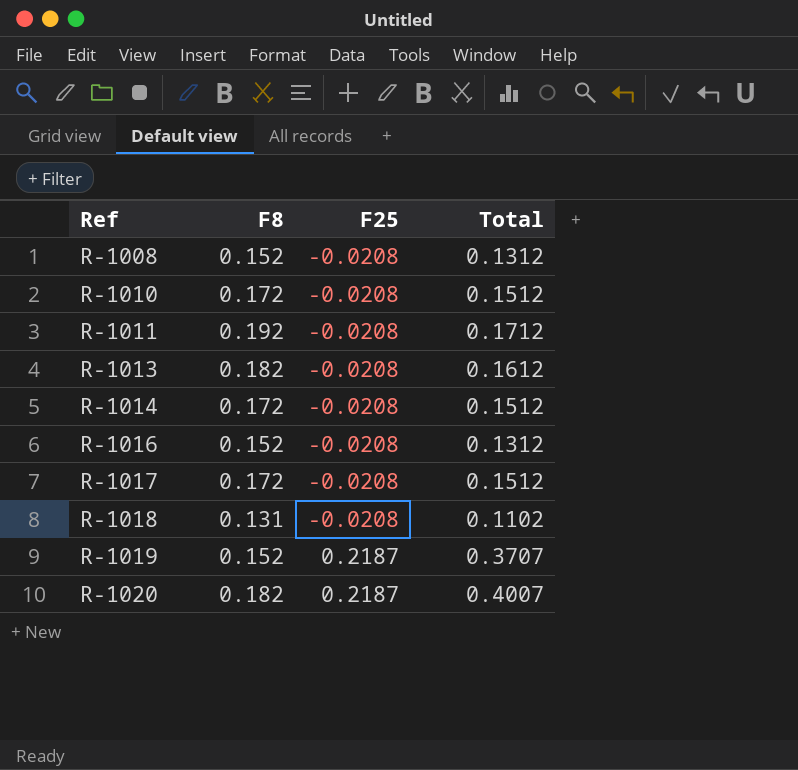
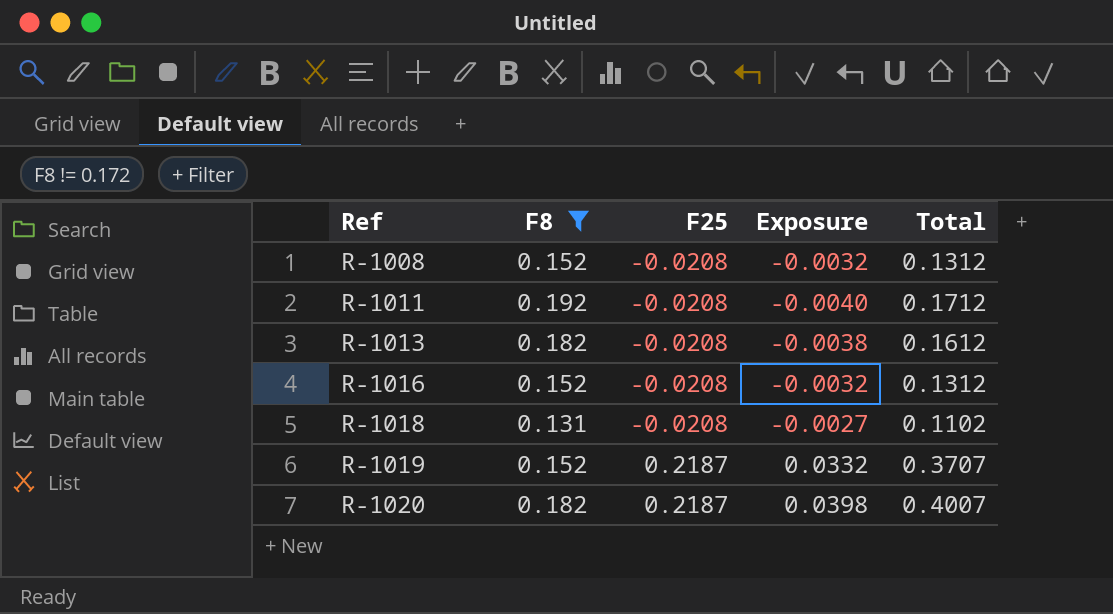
filter: none -> F8 != 0.172
column Exposure | formula: none -> [F8] * [F25]

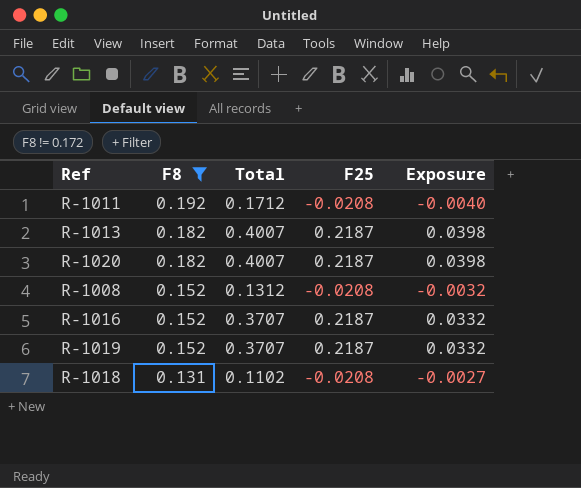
row order: Ref ascending -> F8 descending
column Total | position: 5 -> 3
R-1013 | Total: 0.1612 -> 0.4007
R-1013 | F25: -0.0208 -> 0.2187
R-1013 | Exposure: -0.0038 -> 0.0398
R-1016 | Total: 0.1312 -> 0.3707
R-1016 | F25: -0.0208 -> 0.2187
R-1016 | Exposure: -0.0032 -> 0.0332

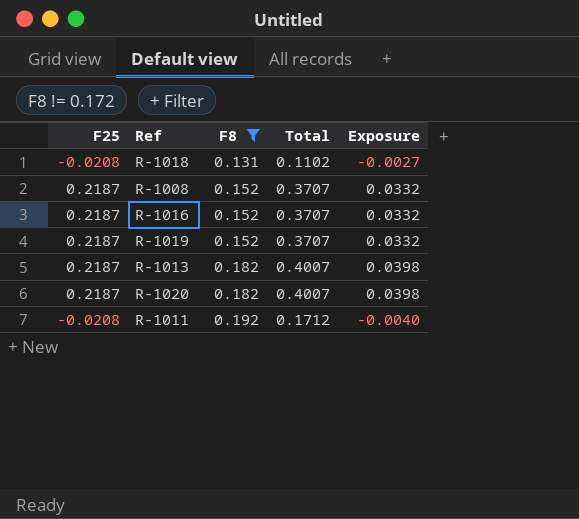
row order: F8 descending -> F8 ascending
column F25 | position: 4 -> 1
R-1008 | F25: -0.0208 -> 0.2187
R-1008 | Total: 0.1312 -> 0.3707
R-1008 | Exposure: -0.0032 -> 0.0332

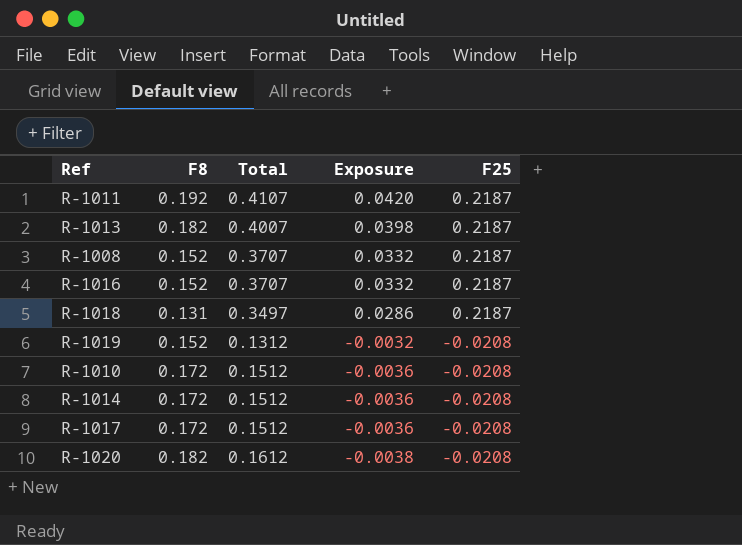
filter: F8 != 0.172 -> none
row order: F8 ascending -> Exposure descending
column F25 | position: 1 -> 5
R-1011 | Total: 0.1712 -> 0.4107
R-1011 | Exposure: -0.0040 -> 0.0420
R-1011 | F25: -0.0208 -> 0.2187
R-1018 | Total: 0.1102 -> 0.3497
R-1018 | Exposure: -0.0027 -> 0.0286
R-1018 | F25: -0.0208 -> 0.2187
R-1019 | Total: 0.3707 -> 0.1312
R-1019 | Exposure: 0.0332 -> -0.0032
R-1019 | F25: 0.2187 -> -0.0208
R-1020 | Total: 0.4007 -> 0.1612
R-1020 | Exposure: 0.0398 -> -0.0038
R-1020 | F25: 0.2187 -> -0.0208

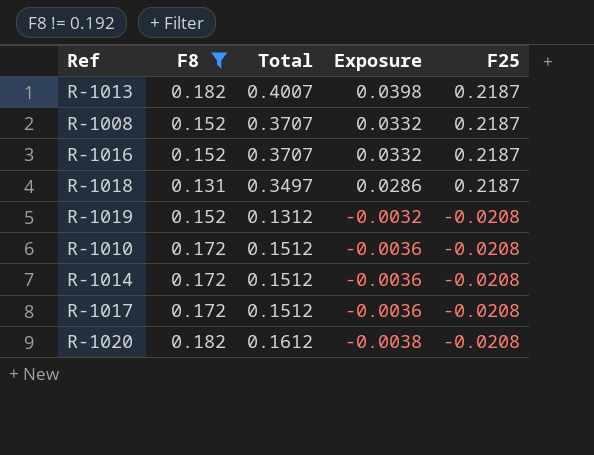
filter: none -> F8 != 0.192

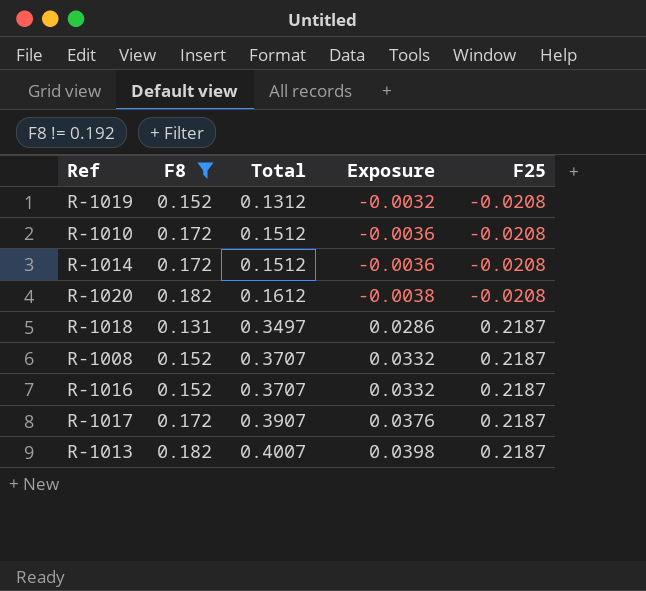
row order: Exposure descending -> Total ascending
R-1017 | Total: 0.1512 -> 0.3907
R-1017 | Exposure: -0.0036 -> 0.0376
R-1017 | F25: -0.0208 -> 0.2187

